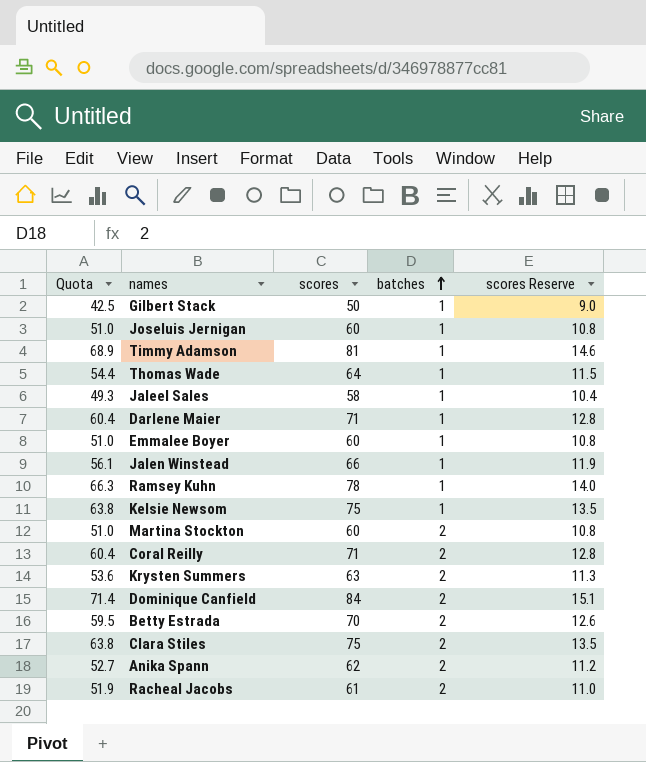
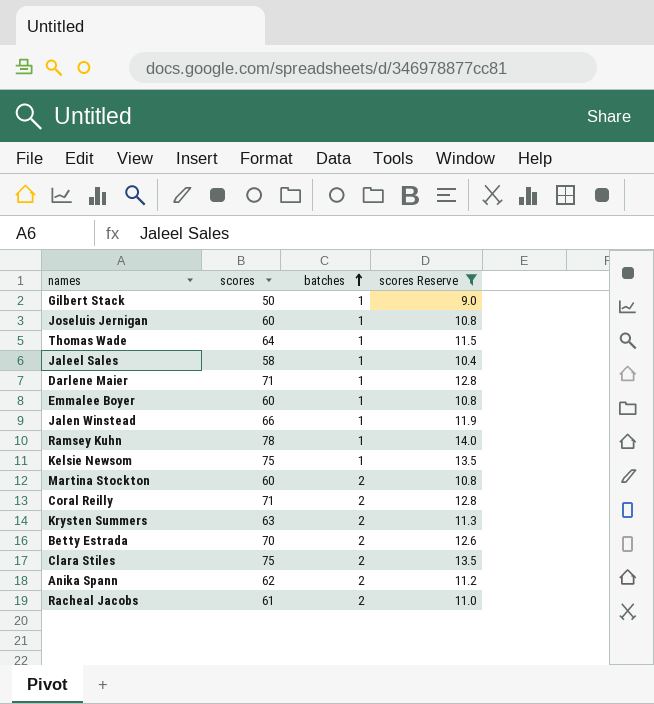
filter: none -> scores Reserve <= 14.0
column Quota | formula: [scores] * 0.85 -> none

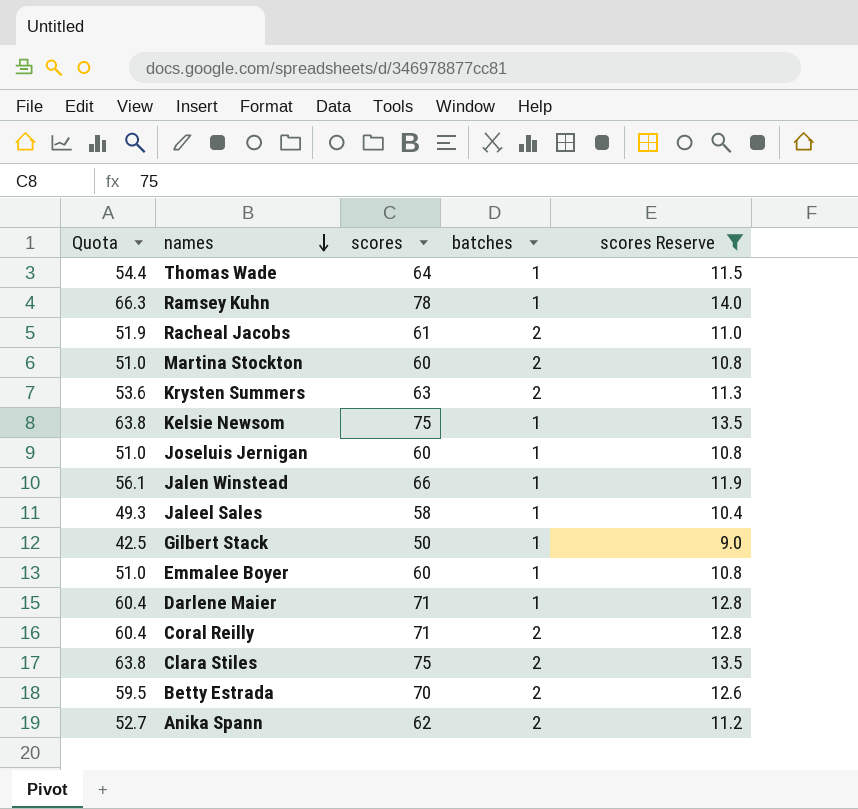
row order: batches ascending -> names descending
column Quota | formula: none -> [scores] * 0.85

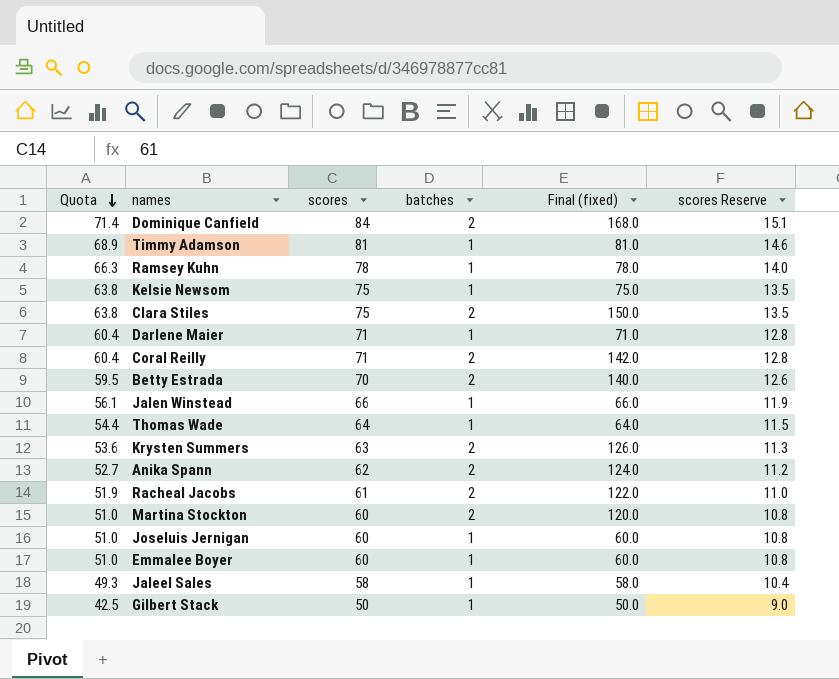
filter: scores Reserve <= 14.0 -> none
row order: names descending -> Quota descending
column Final (fixed) | formula: none -> [scores] * [batches]

